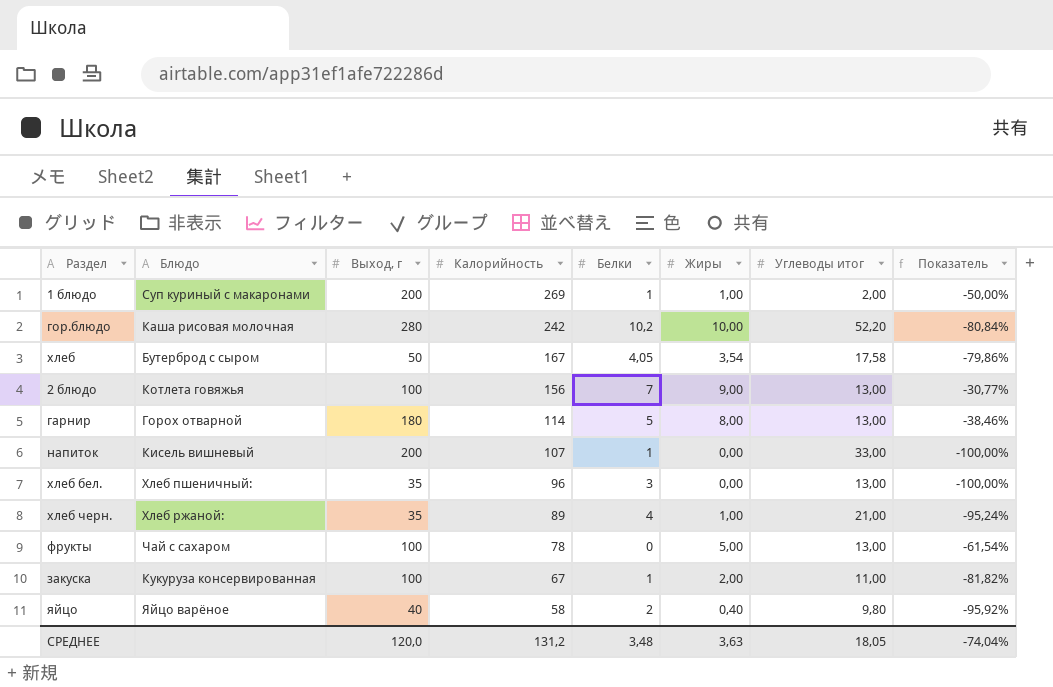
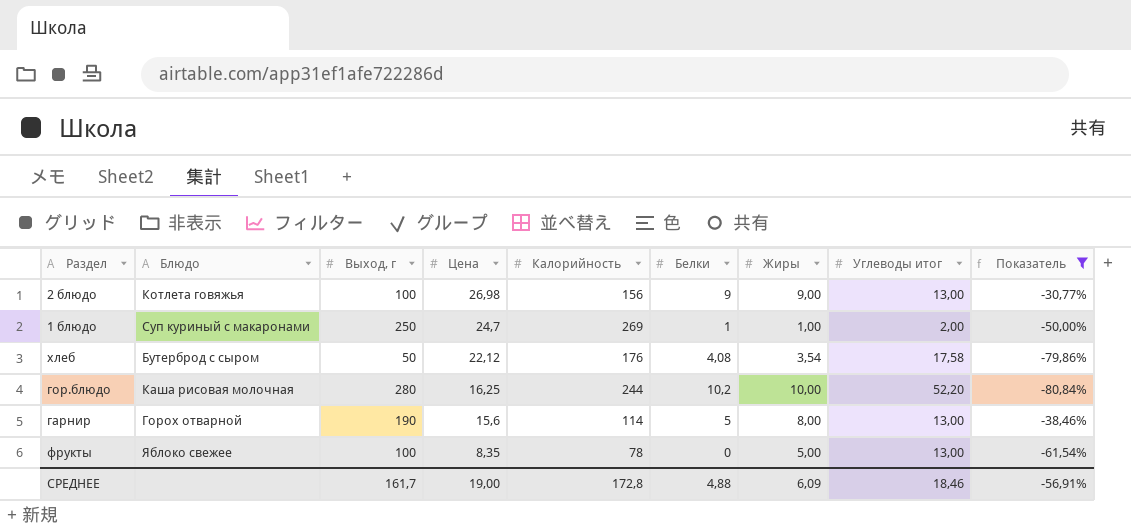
filter: none -> Показатель >= -80,84%
row order: Калорийность descending -> Цена descending
column Цена | position: none -> 4
2 блюдо | Белки: 7 -> 9
1 блюдо | Выход, г: 200 -> 250
хлеб | Калорийность: 167 -> 176
хлеб | Белки: 4,05 -> 4,08
гор.блюдо | Калорийность: 242 -> 244
гарнир | Выход, г: 180 -> 190
фрукты | Блюдо: Чай с сахаром -> Яблоко свежее
СРЕДНЕЕ | Выход, г: 120,0 -> 161,7
СРЕДНЕЕ | Калорийность: 131,2 -> 172,8
СРЕДНЕЕ | Белки: 3,48 -> 4,88
СРЕДНЕЕ | Жиры: 3,63 -> 6,09
СРЕДНЕЕ | Углеводы итог: 18,05 -> 18,46
СРЕДНЕЕ | Показатель: -74,04% -> -56,91%

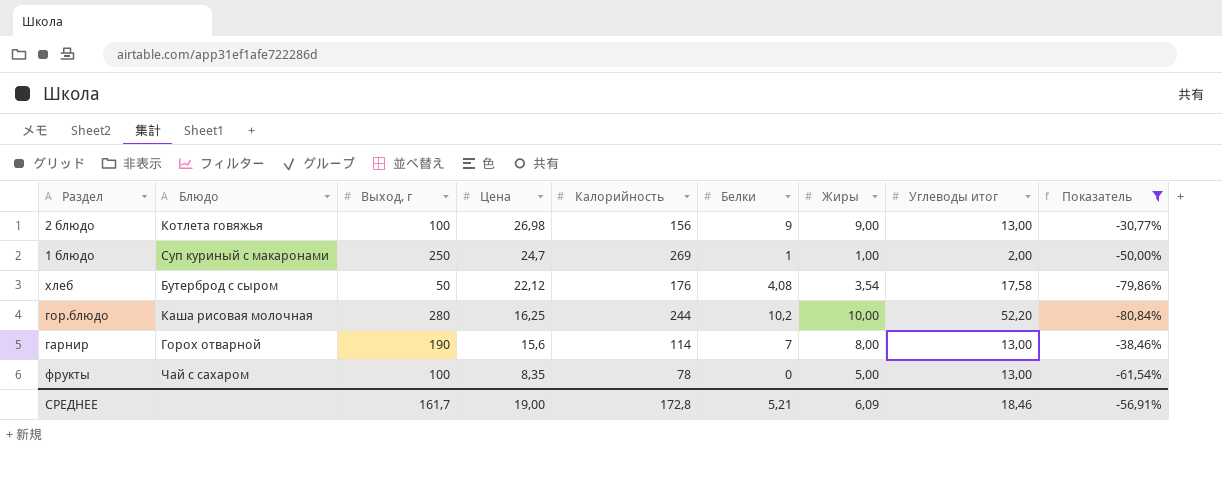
гарнир | Белки: 5 -> 7
фрукты | Блюдо: Яблоко свежее -> Чай с сахаром
СРЕДНЕЕ | Белки: 4,88 -> 5,21

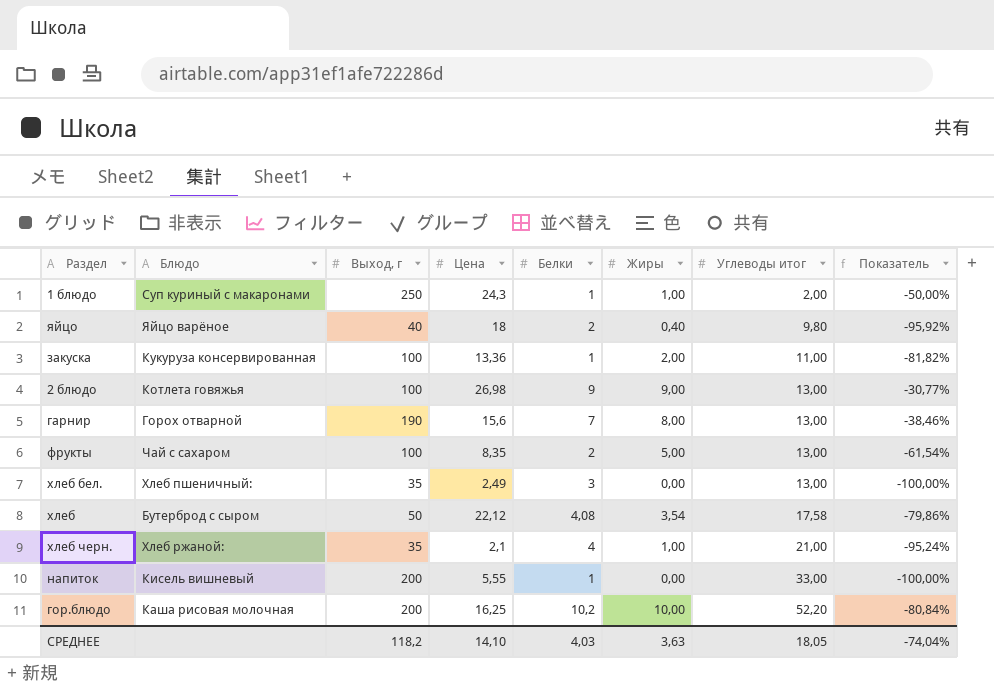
filter: Показатель >= -80,84% -> none
row order: Цена descending -> Углеводы итог ascending
column Калорийность | position: 5 -> none
1 блюдо | Цена: 24,7 -> 24,3
фрукты | Белки: 0 -> 2
гор.блюдо | Выход, г: 280 -> 200
СРЕДНЕЕ | Выход, г: 161,7 -> 118,2
СРЕДНЕЕ | Цена: 19,00 -> 14,10
СРЕДНЕЕ | Белки: 5,21 -> 4,03
СРЕДНЕЕ | Жиры: 6,09 -> 3,63
СРЕДНЕЕ | Углеводы итог: 18,46 -> 18,05
СРЕДНЕЕ | Показатель: -56,91% -> -74,04%

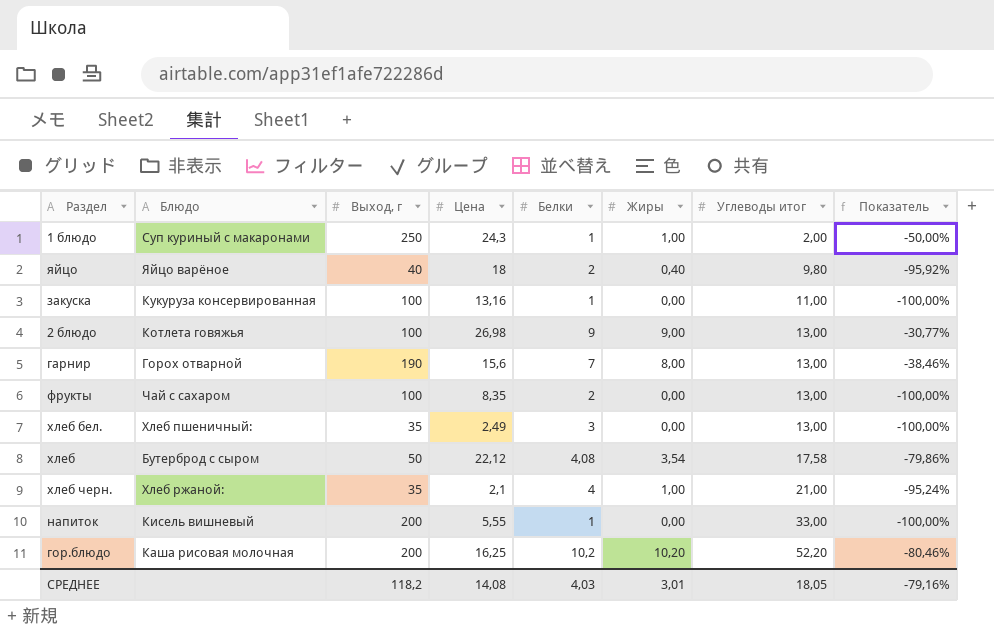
закуска | Цена: 13,36 -> 13,16
закуска | Жиры: 2,00 -> 0,00
закуска | Показатель: -81,82% -> -100,00%
фрукты | Жиры: 5,00 -> 0,00
фрукты | Показатель: -61,54% -> -100,00%
гор.блюдо | Жиры: 10,00 -> 10,20
гор.блюдо | Показатель: -80,84% -> -80,46%
СРЕДНЕЕ | Цена: 14,10 -> 14,08
СРЕДНЕЕ | Жиры: 3,63 -> 3,01
СРЕДНЕЕ | Показатель: -74,04% -> -79,16%

